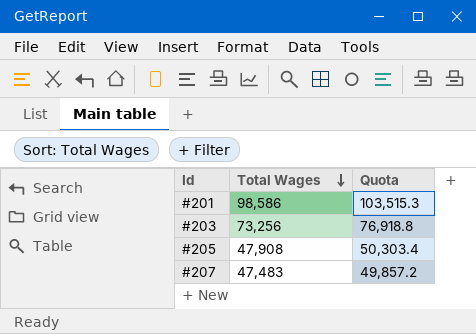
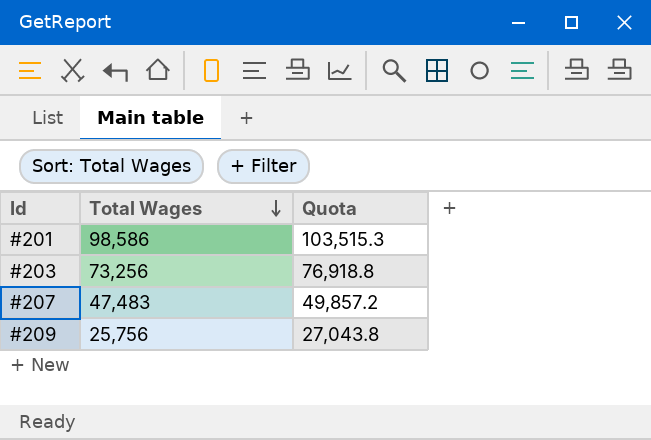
row #205: 47,908 | 50,303.4 -> none
row #209: none -> 25,756 | 27,043.8

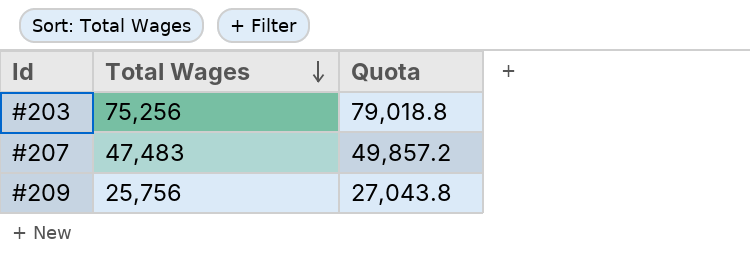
row #201: 98,586 | 103,515.3 -> none
#203 | Total Wages: 73,256 -> 75,256
#203 | Quota: 76,918.8 -> 79,018.8

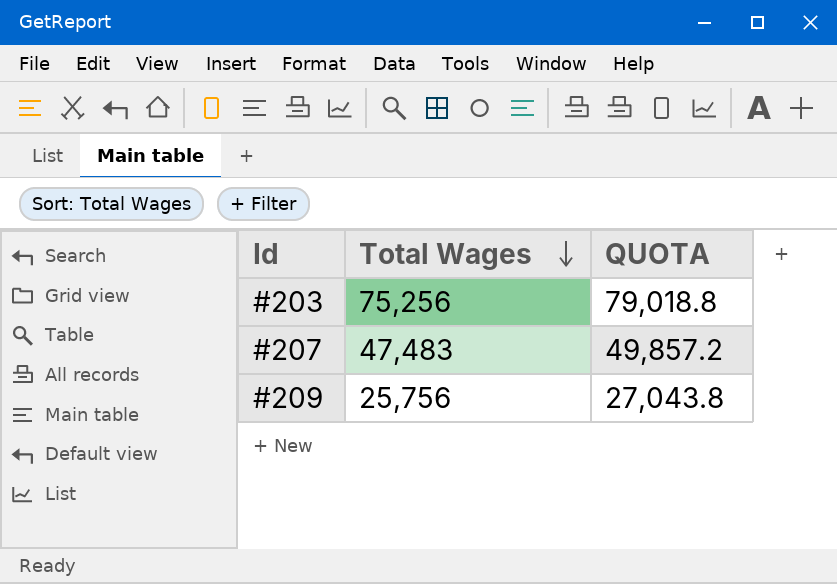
column name: Quota -> QUOTA

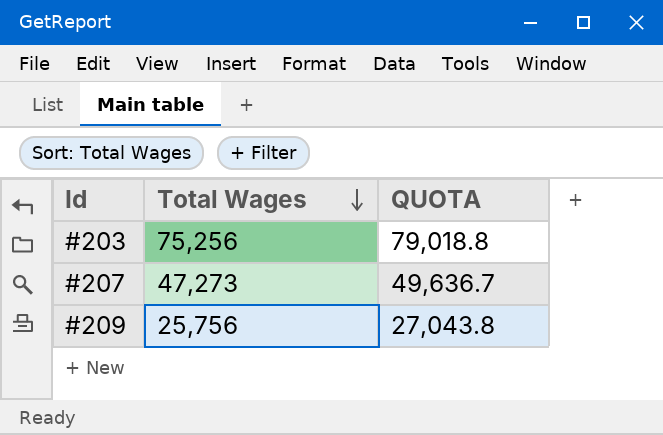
#207 | Total Wages: 47,483 -> 47,273
#207 | QUOTA: 49,857.2 -> 49,636.7

